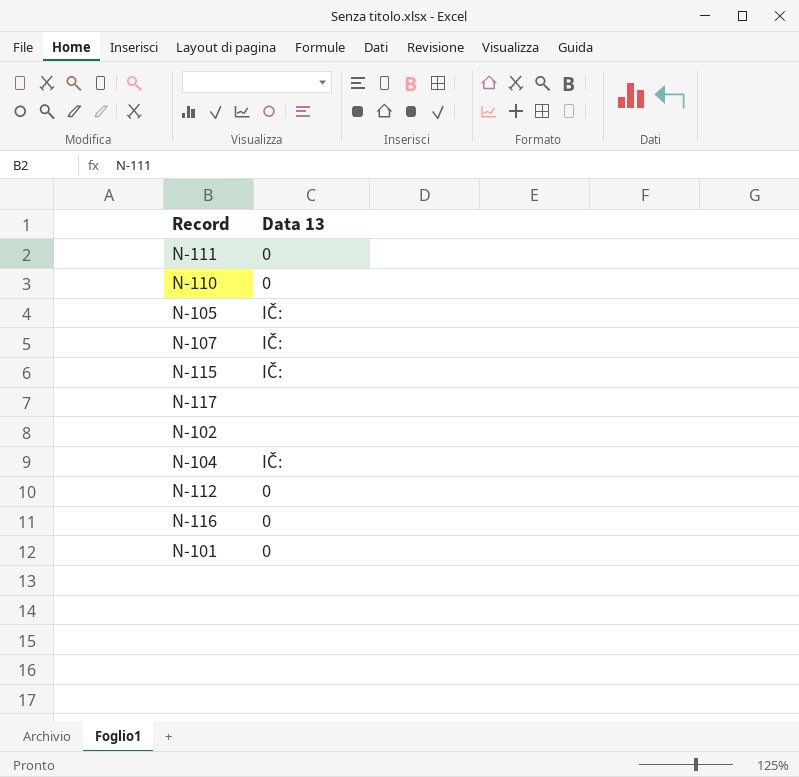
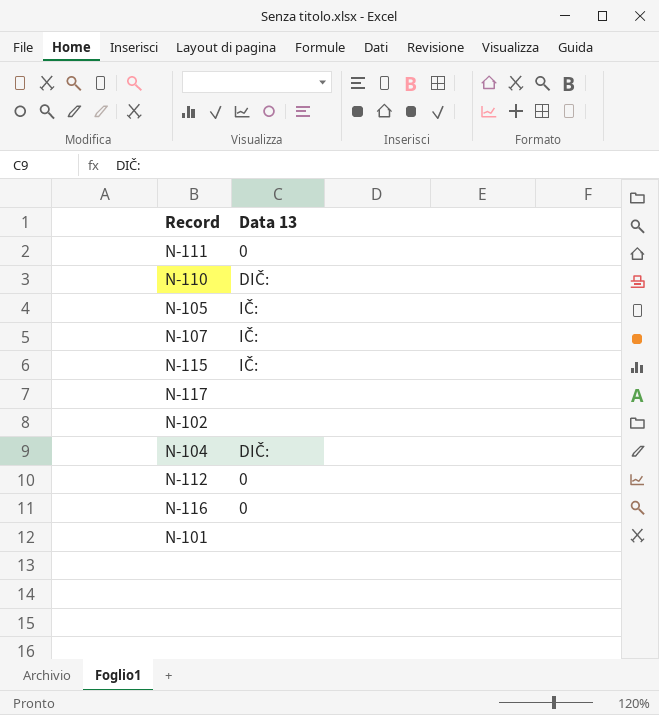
N-110 | Data 13: 0 -> DIČ:
N-104 | Data 13: IČ: -> DIČ:
N-101 | Data 13: 0 -> none

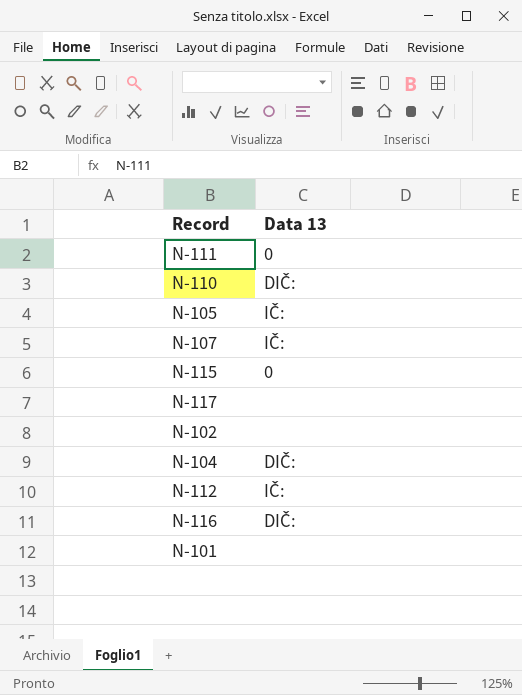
N-115 | Data 13: IČ: -> 0
N-112 | Data 13: 0 -> IČ:
N-116 | Data 13: 0 -> DIČ:

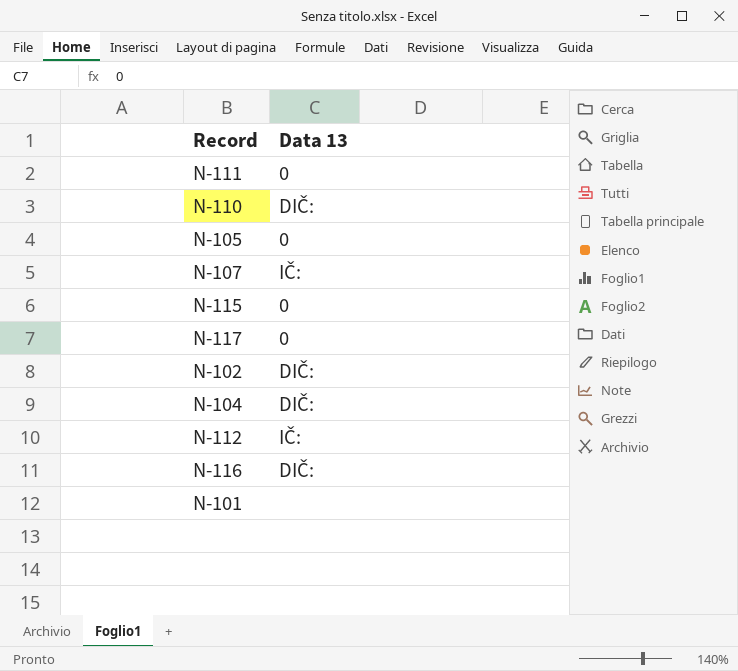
N-105 | Data 13: IČ: -> 0
N-117 | Data 13: none -> 0
N-102 | Data 13: none -> DIČ:

